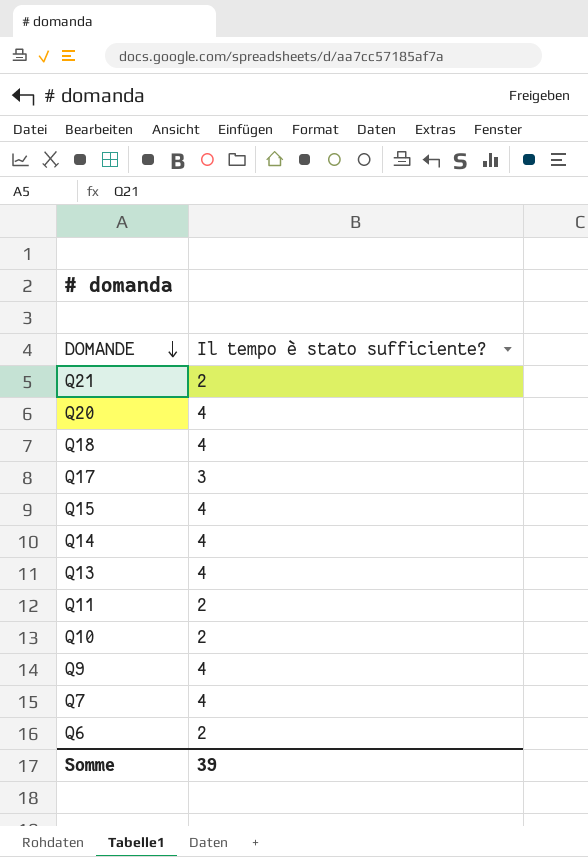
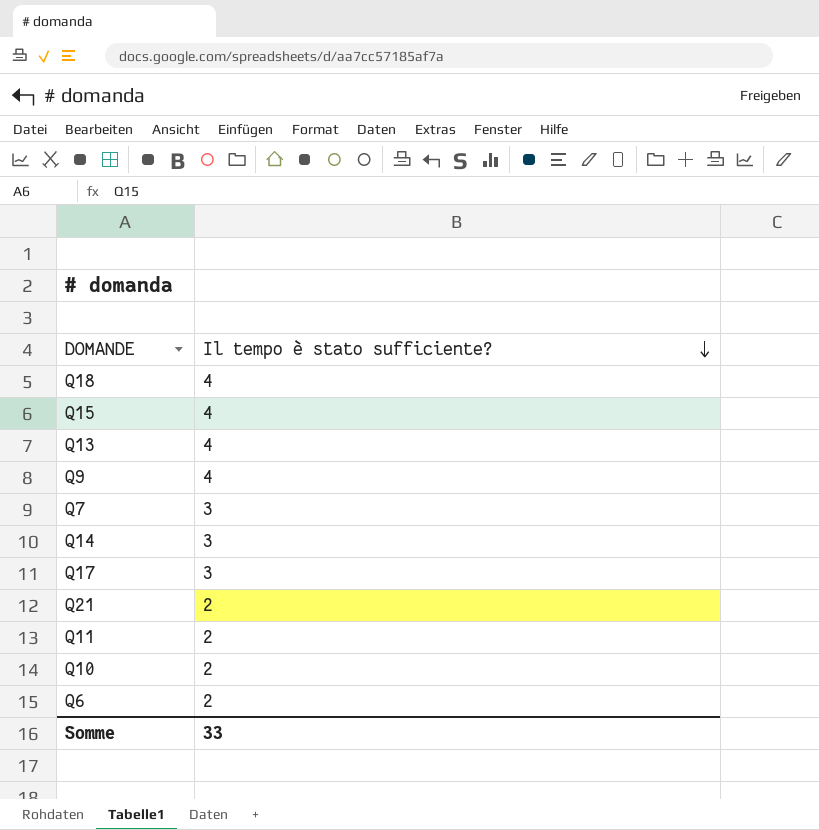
row order: DOMANDE descending -> Il tempo è stato sufficiente? descending
row Q20: 4 -> none
Q7 | Il tempo è stato sufficiente?: 4 -> 3
Q14 | Il tempo è stato sufficiente?: 4 -> 3
Somme | Il tempo è stato sufficiente?: 39 -> 33

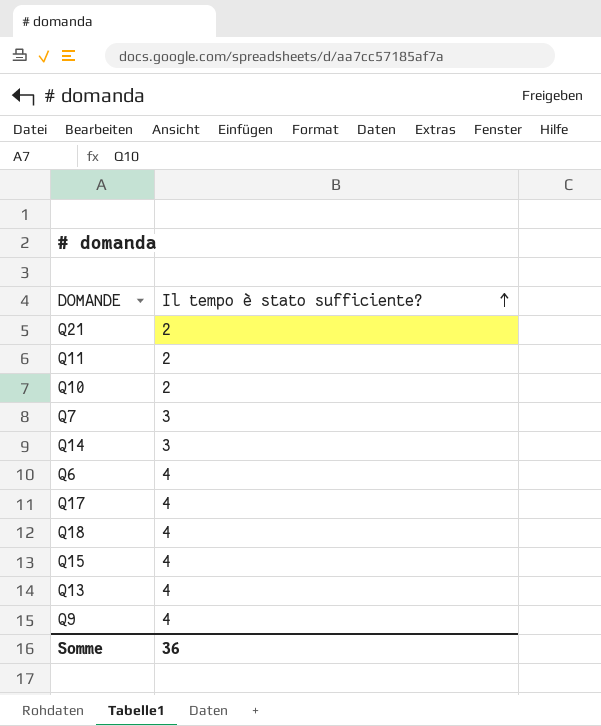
row order: Il tempo è stato sufficiente? descending -> Il tempo è stato sufficiente? ascending
Q6 | Il tempo è stato sufficiente?: 2 -> 4
Q17 | Il tempo è stato sufficiente?: 3 -> 4
Somme | Il tempo è stato sufficiente?: 33 -> 36

